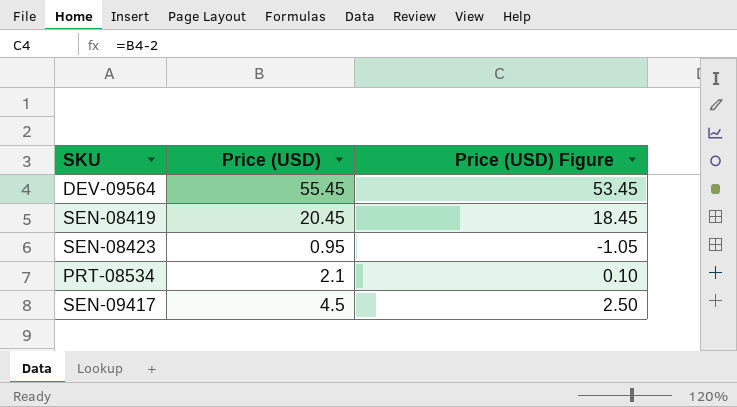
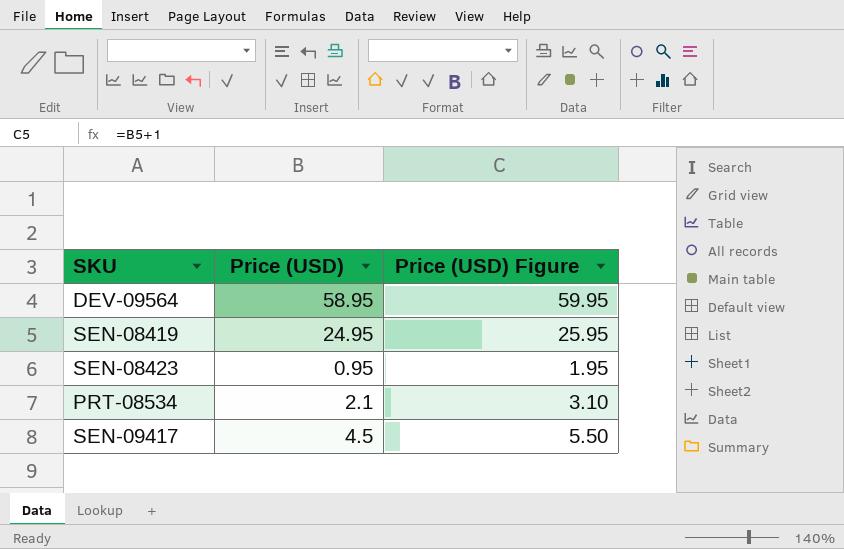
column Price (USD) Figure | formula: [Price (USD)] - 2 -> [Price (USD)] + 1
DEV-09564 | Price (USD): 55.45 -> 58.95
SEN-08419 | Price (USD): 20.45 -> 24.95

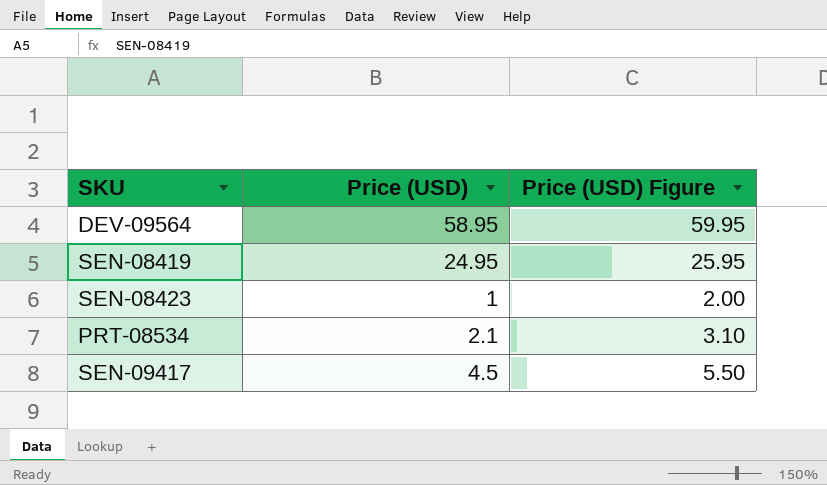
SEN-08423 | Price (USD): 0.95 -> 1
SEN-08423 | Price (USD) Figure: 1.95 -> 2.00

